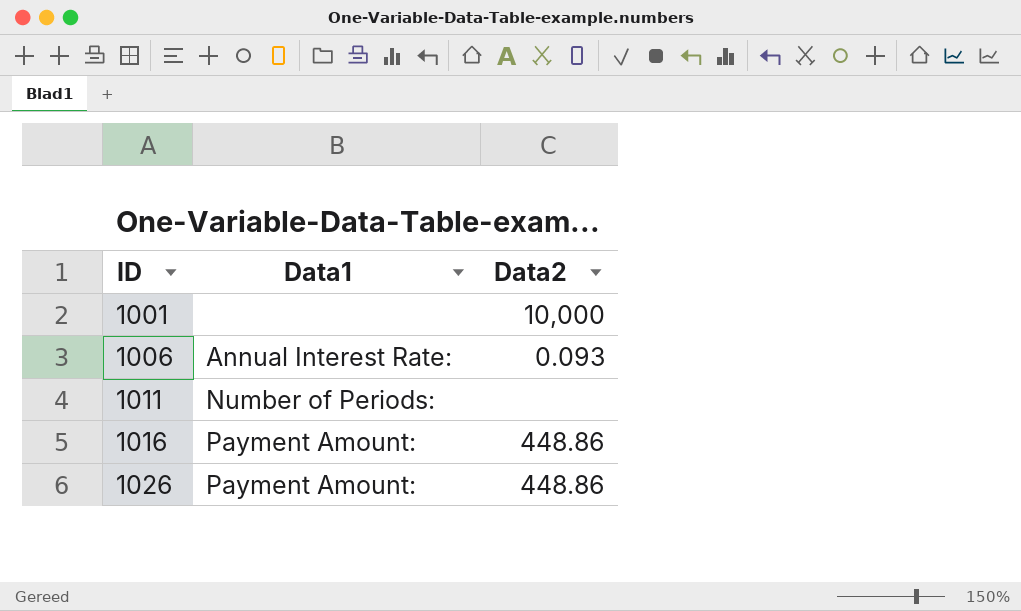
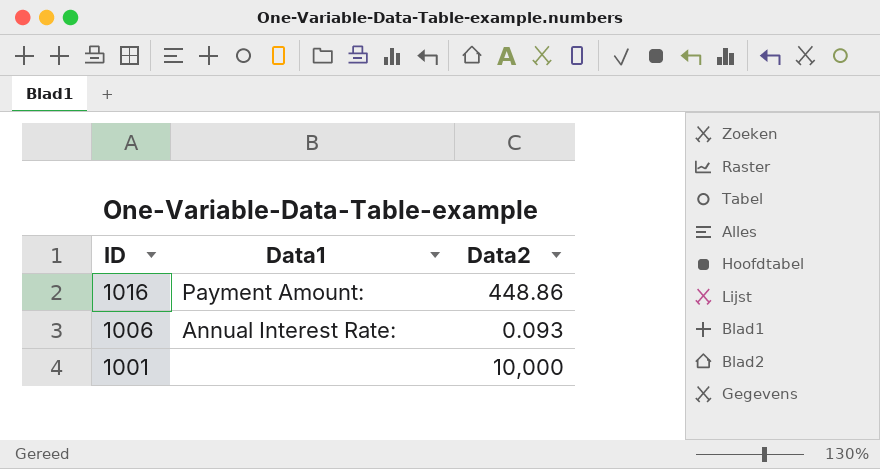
row order: ID ascending -> ID descending
row 1011: Number of Periods: | none -> none
row 1026: Payment Amount: | 448.86 -> none

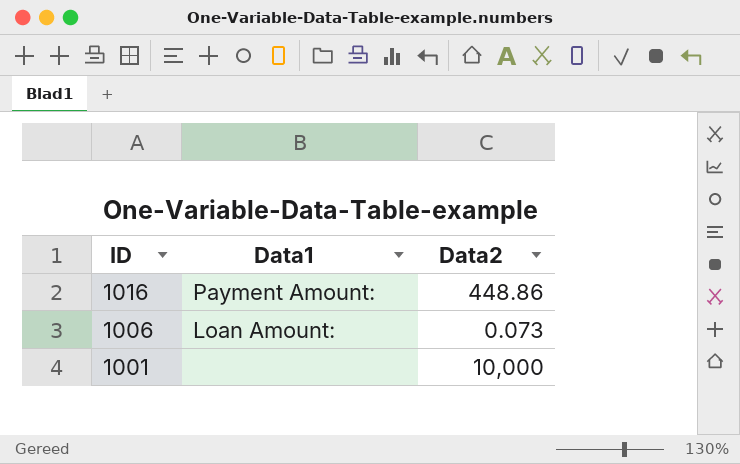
1006 | Data1: Annual Interest Rate: -> Loan Amount:
1006 | Data2: 0.093 -> 0.073

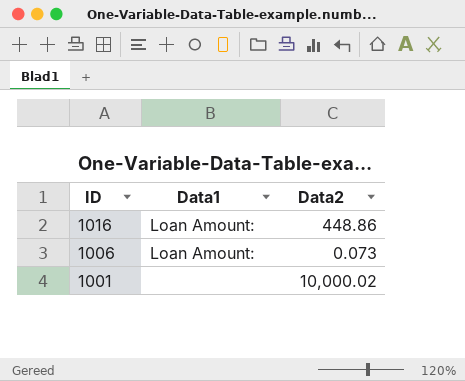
1016 | Data1: Payment Amount: -> Loan Amount:
1001 | Data2: 10,000 -> 10,000.02

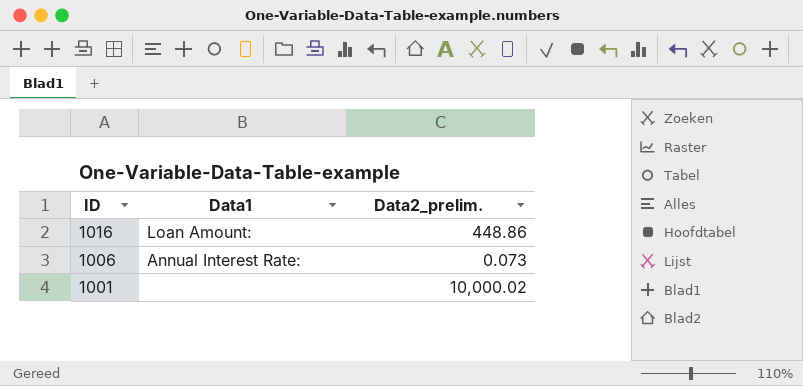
column name: Data2 -> Data2_prelim.
1006 | Data1: Loan Amount: -> Annual Interest Rate:

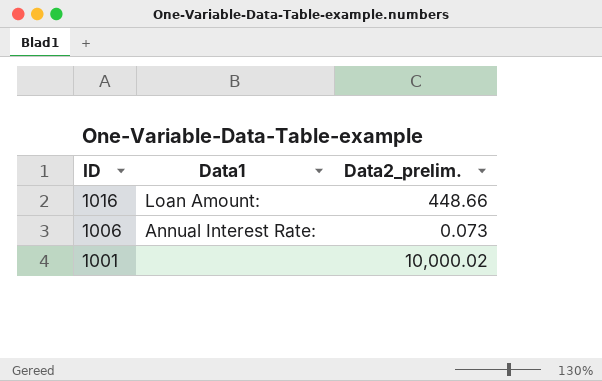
1016 | Data2_prelim.: 448.86 -> 448.66

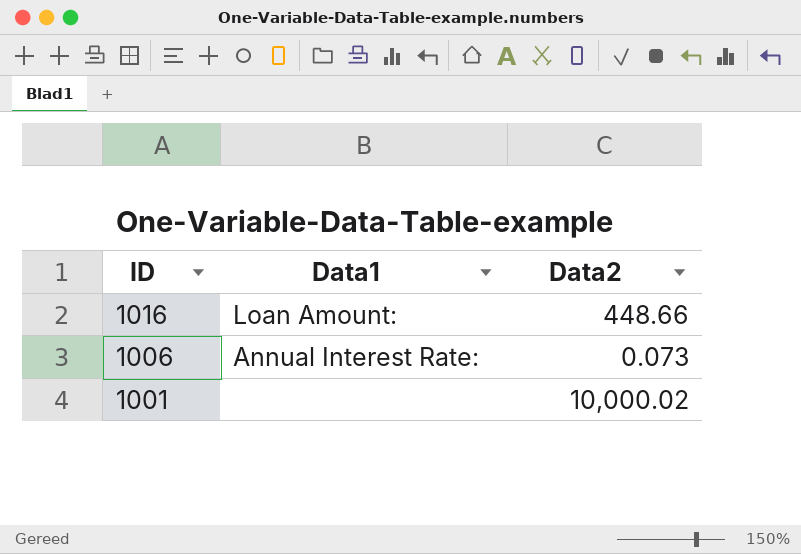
column name: Data2_prelim. -> Data2

